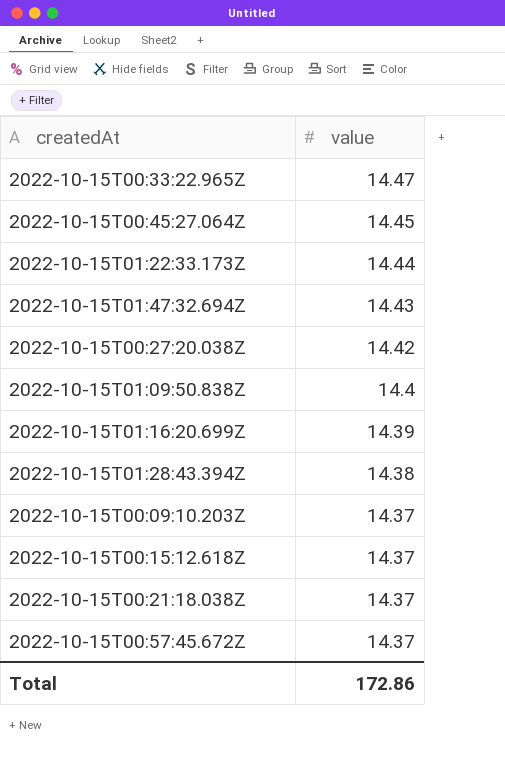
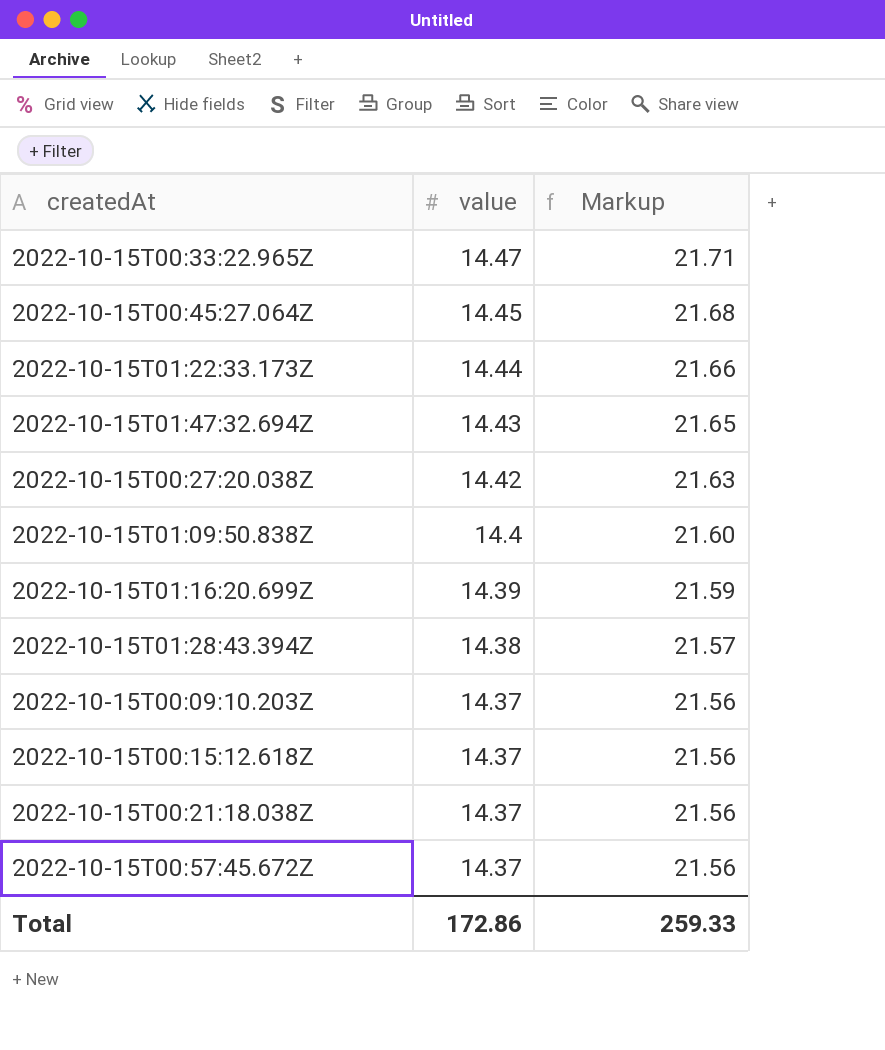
column Markup | formula: none -> [value] * 1.5

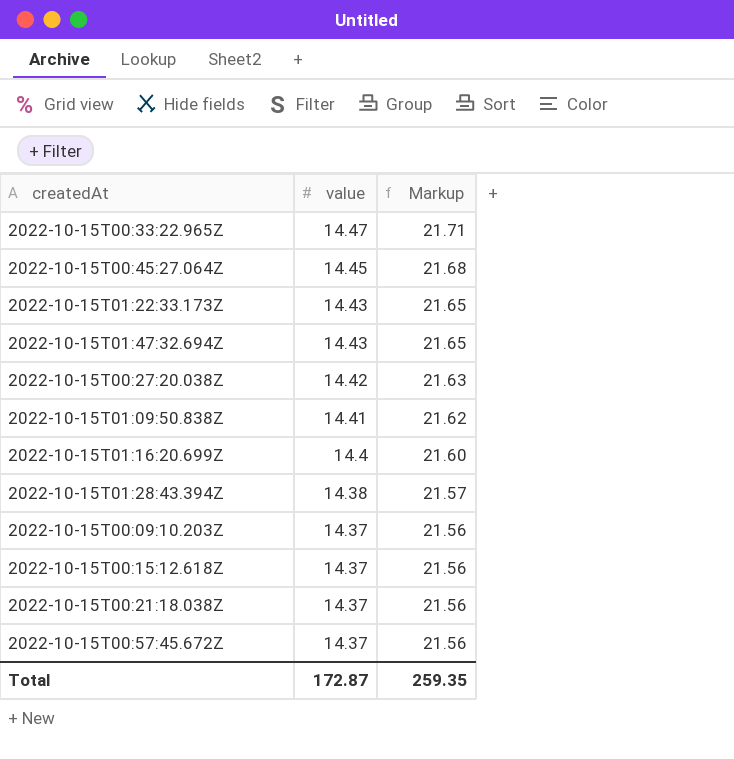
2022-10-15T01:22:33.173Z | value: 14.44 -> 14.43
2022-10-15T01:22:33.173Z | Markup: 21.66 -> 21.65
2022-10-15T01:09:50.838Z | value: 14.4 -> 14.41
2022-10-15T01:09:50.838Z | Markup: 21.60 -> 21.62
2022-10-15T01:16:20.699Z | value: 14.39 -> 14.4
2022-10-15T01:16:20.699Z | Markup: 21.59 -> 21.60
Total | value: 172.86 -> 172.87
Total | Markup: 259.33 -> 259.35

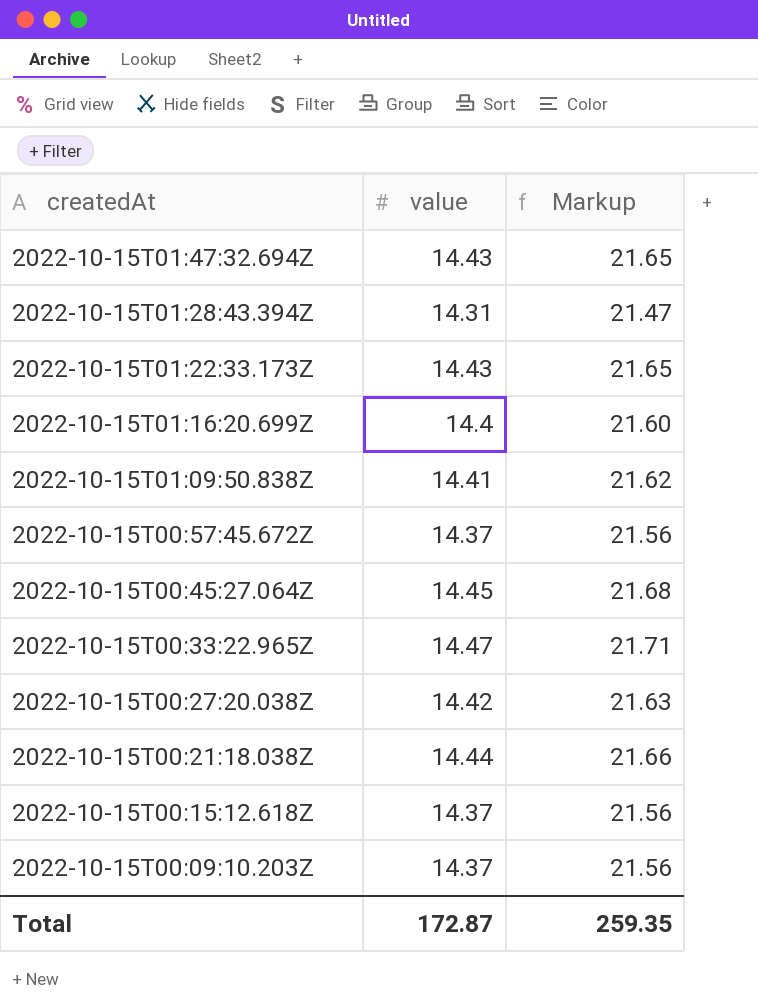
row order: value descending -> createdAt descending
2022-10-15T01:28:43.394Z | value: 14.38 -> 14.31
2022-10-15T01:28:43.394Z | Markup: 21.57 -> 21.47
2022-10-15T00:21:18.038Z | value: 14.37 -> 14.44
2022-10-15T00:21:18.038Z | Markup: 21.56 -> 21.66

